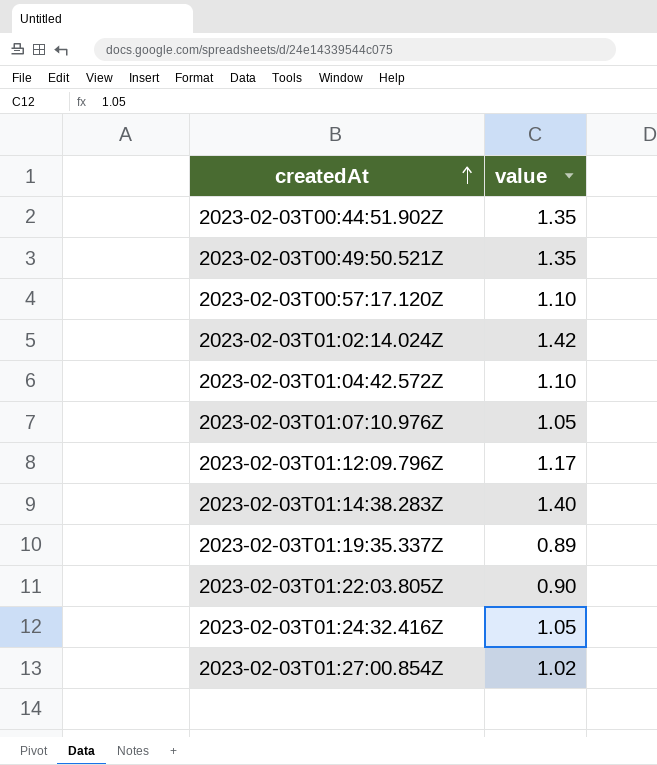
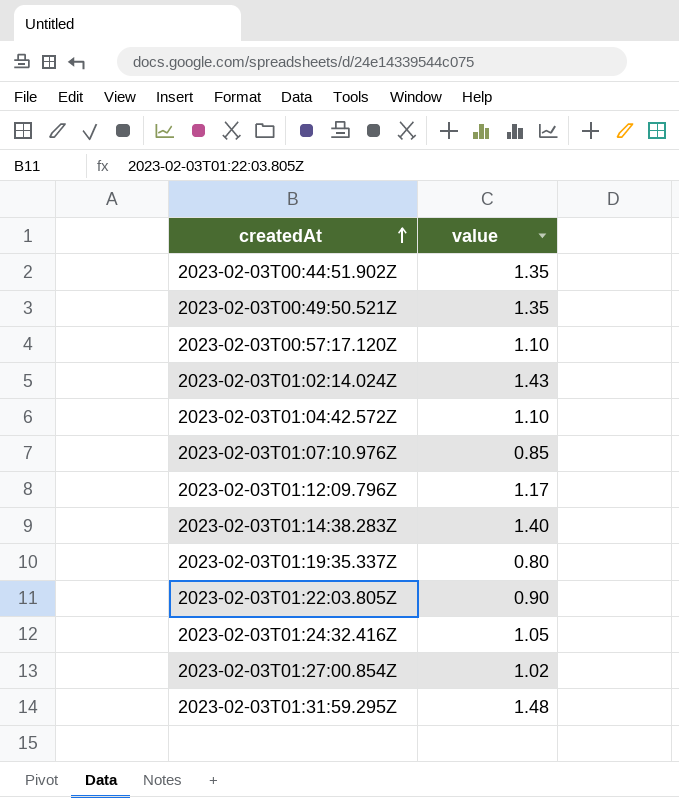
2023-02-03T01:02:14.024Z | value: 1.42 -> 1.43
2023-02-03T01:07:10.976Z | value: 1.05 -> 0.85
2023-02-03T01:19:35.337Z | value: 0.89 -> 0.80
row 2023-02-03T01:31:59.295Z: none -> 1.48

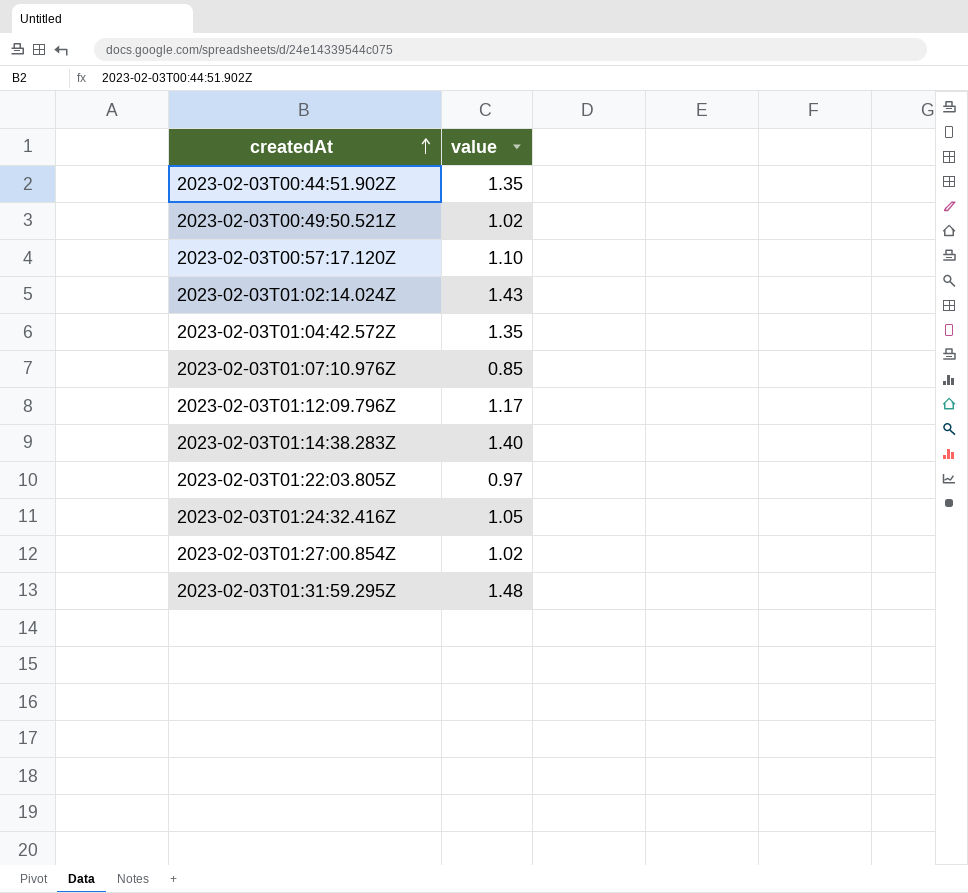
row 2023-02-03T01:19:35.337Z: 0.80 -> none
2023-02-03T00:49:50.521Z | value: 1.35 -> 1.02
2023-02-03T01:04:42.572Z | value: 1.10 -> 1.35
2023-02-03T01:22:03.805Z | value: 0.90 -> 0.97

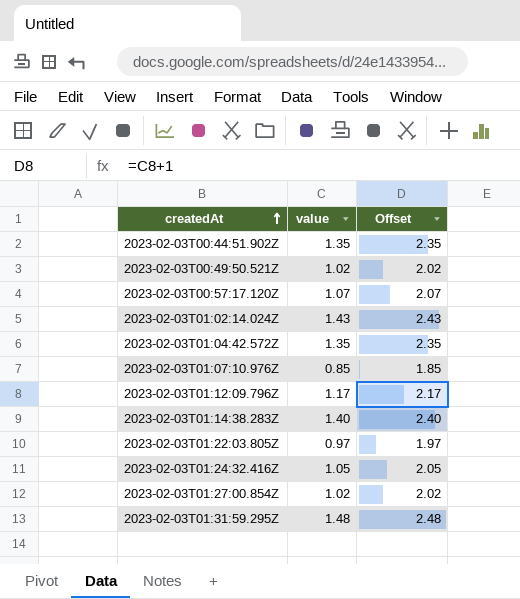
column Offset | formula: none -> [value] + 1
2023-02-03T00:57:17.120Z | value: 1.10 -> 1.07

